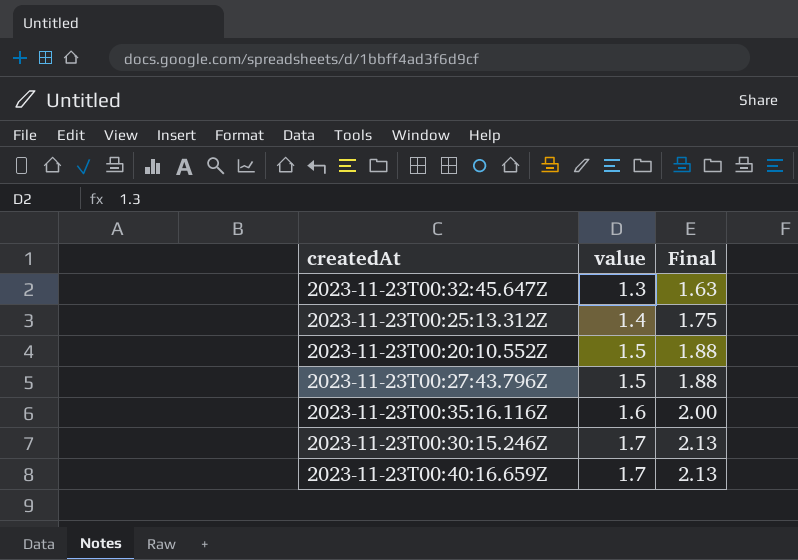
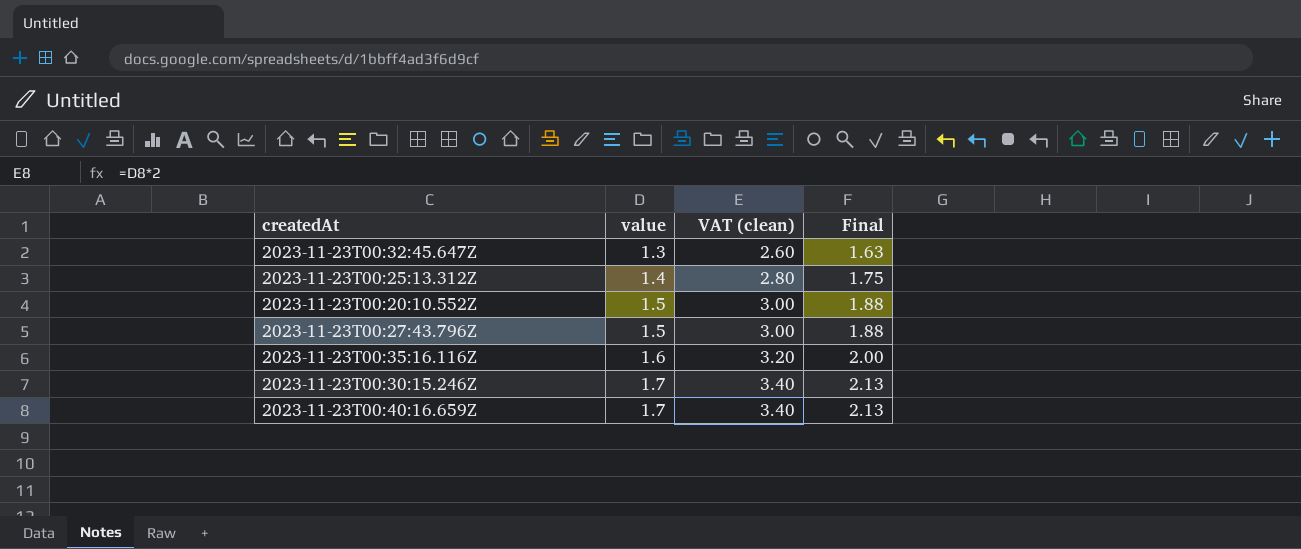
column VAT (clean) | formula: none -> [value] * 2

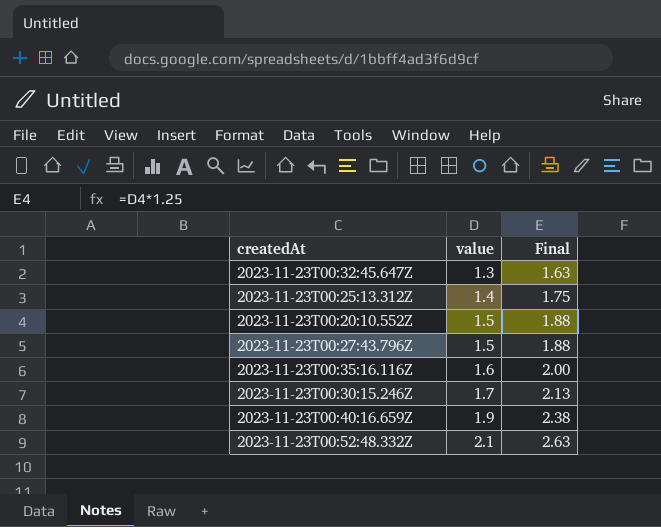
column VAT (clean) | formula: [value] * 2 -> none
2023-11-23T00:40:16.659Z | value: 1.7 -> 1.9
2023-11-23T00:40:16.659Z | Final: 2.13 -> 2.38
row 2023-11-23T00:52:48.332Z: none -> 2.1 | 2.63

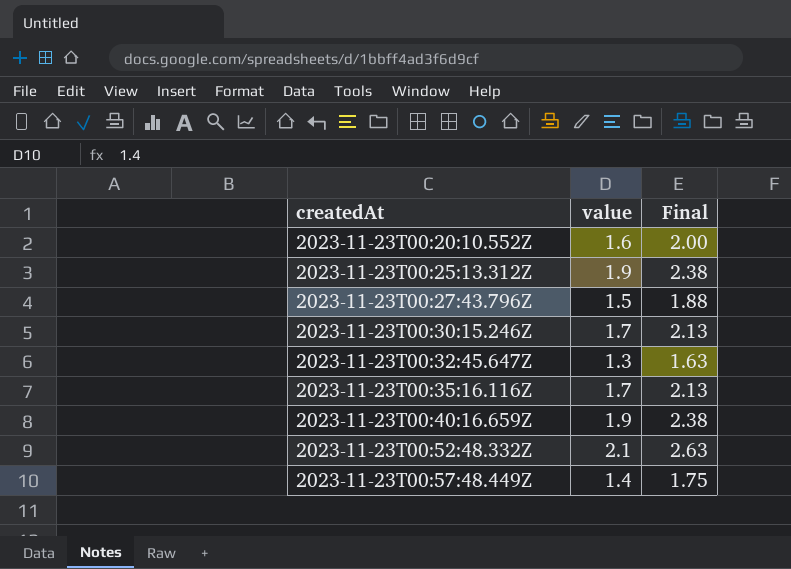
row order: value ascending -> createdAt ascending
2023-11-23T00:20:10.552Z | value: 1.5 -> 1.6
2023-11-23T00:20:10.552Z | Final: 1.88 -> 2.00
2023-11-23T00:25:13.312Z | value: 1.4 -> 1.9
2023-11-23T00:25:13.312Z | Final: 1.75 -> 2.38
2023-11-23T00:35:16.116Z | value: 1.6 -> 1.7
2023-11-23T00:35:16.116Z | Final: 2.00 -> 2.13
row 2023-11-23T00:57:48.449Z: none -> 1.4 | 1.75

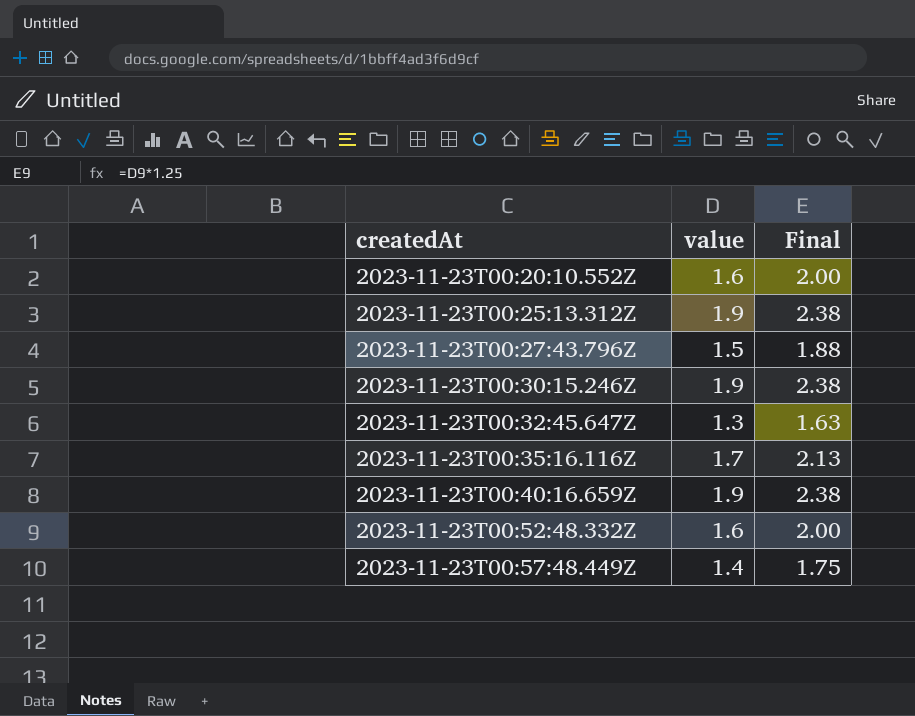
2023-11-23T00:30:15.246Z | value: 1.7 -> 1.9
2023-11-23T00:30:15.246Z | Final: 2.13 -> 2.38
2023-11-23T00:52:48.332Z | value: 2.1 -> 1.6
2023-11-23T00:52:48.332Z | Final: 2.63 -> 2.00

